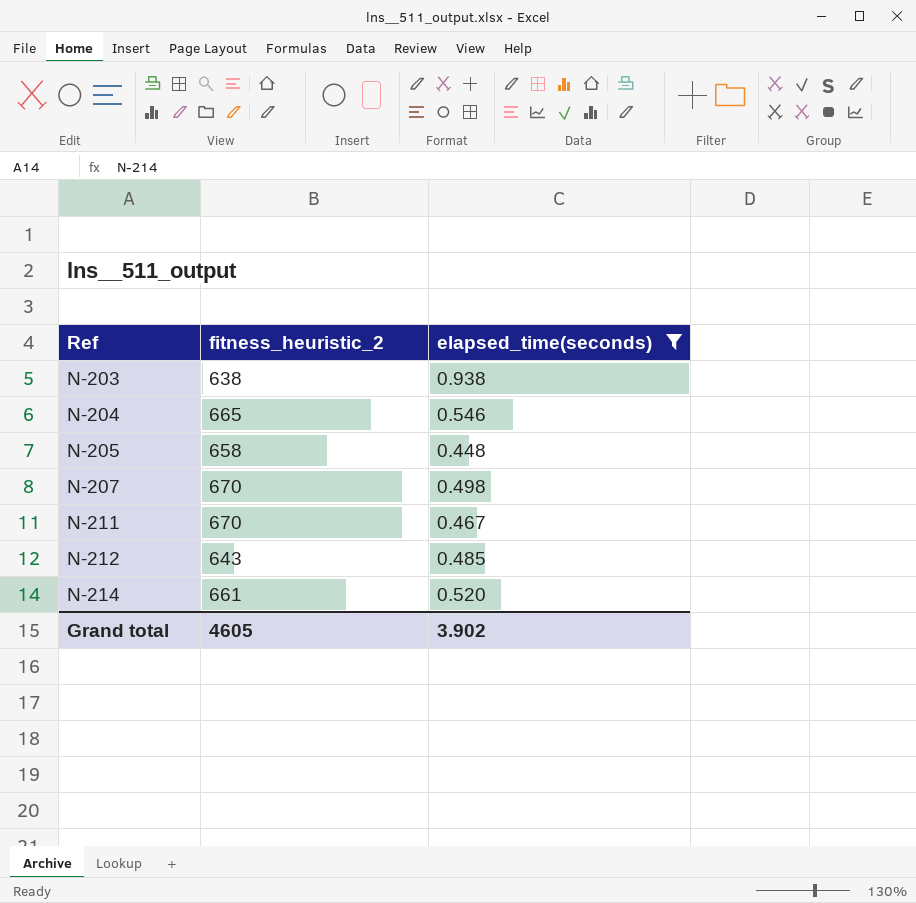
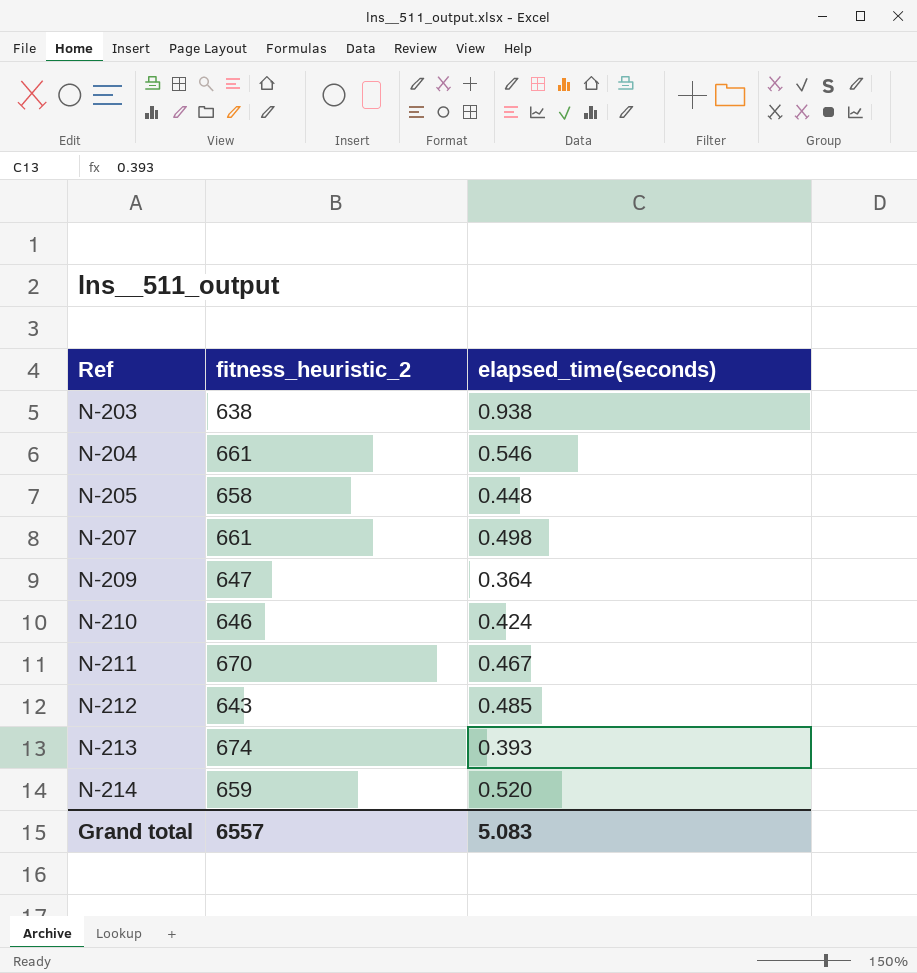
filter: elapsed_time(seconds) >= 0.448 -> none
N-204 | fitness_heuristic_2: 665 -> 661
N-207 | fitness_heuristic_2: 670 -> 661
N-214 | fitness_heuristic_2: 661 -> 659
Grand total | fitness_heuristic_2: 4605 -> 6557
Grand total | elapsed_time(seconds): 3.902 -> 5.083

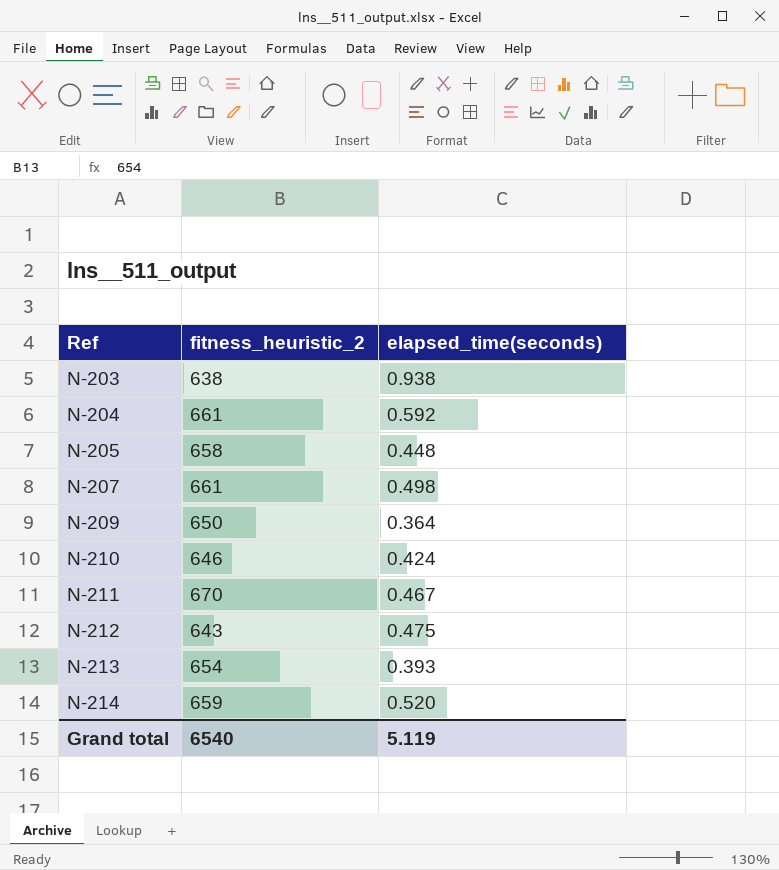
N-204 | elapsed_time(seconds): 0.546 -> 0.592
N-209 | fitness_heuristic_2: 647 -> 650
N-212 | elapsed_time(seconds): 0.485 -> 0.475
N-213 | fitness_heuristic_2: 674 -> 654
Grand total | fitness_heuristic_2: 6557 -> 6540
Grand total | elapsed_time(seconds): 5.083 -> 5.119

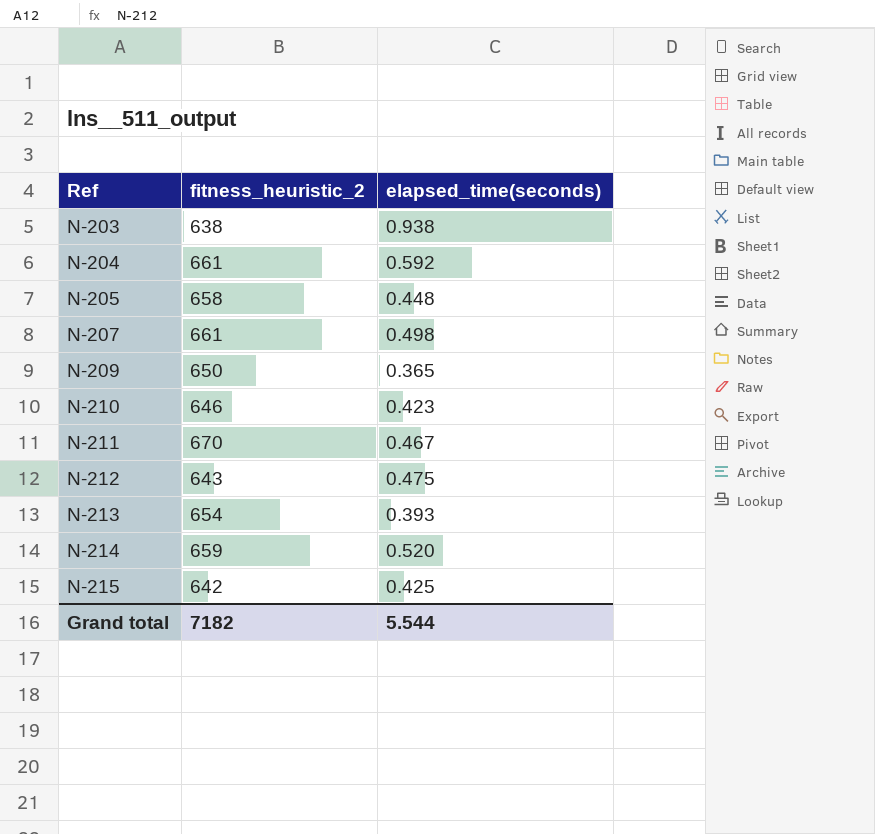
N-209 | elapsed_time(seconds): 0.364 -> 0.365
N-210 | elapsed_time(seconds): 0.424 -> 0.423
row N-215: none -> 642 | 0.425
Grand total | fitness_heuristic_2: 6540 -> 7182
Grand total | elapsed_time(seconds): 5.119 -> 5.544

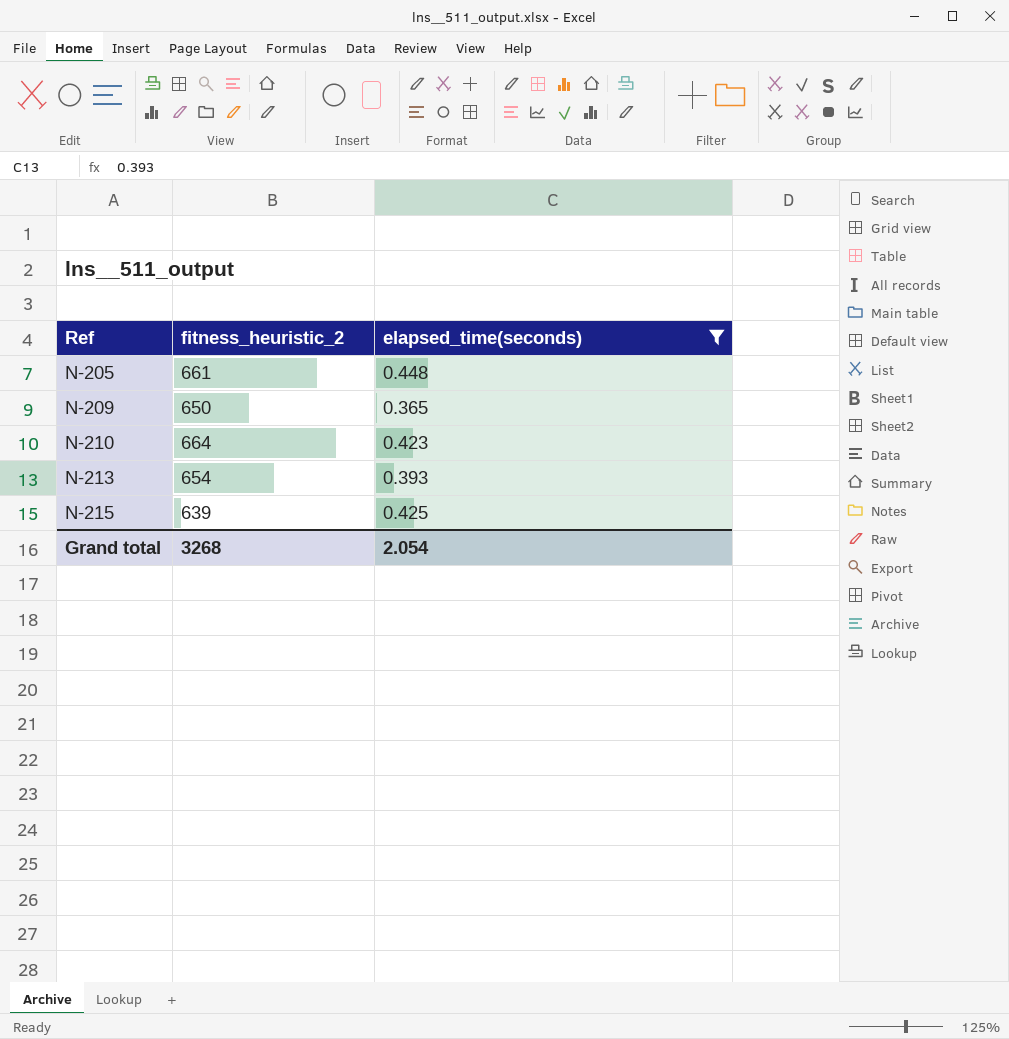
filter: none -> elapsed_time(seconds) <= 0.448
N-205 | fitness_heuristic_2: 658 -> 661
N-210 | fitness_heuristic_2: 646 -> 664
N-215 | fitness_heuristic_2: 642 -> 639
Grand total | fitness_heuristic_2: 7182 -> 3268
Grand total | elapsed_time(seconds): 5.544 -> 2.054

